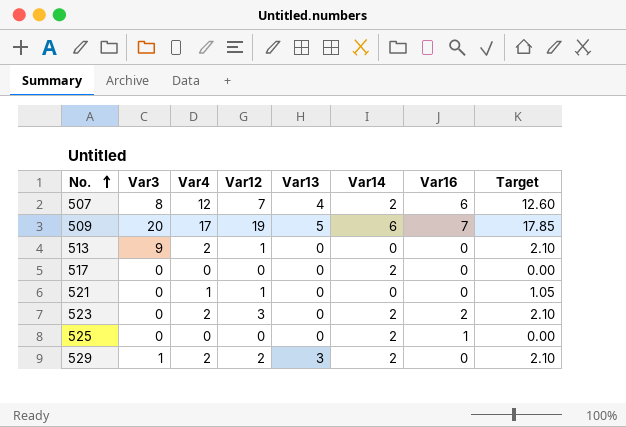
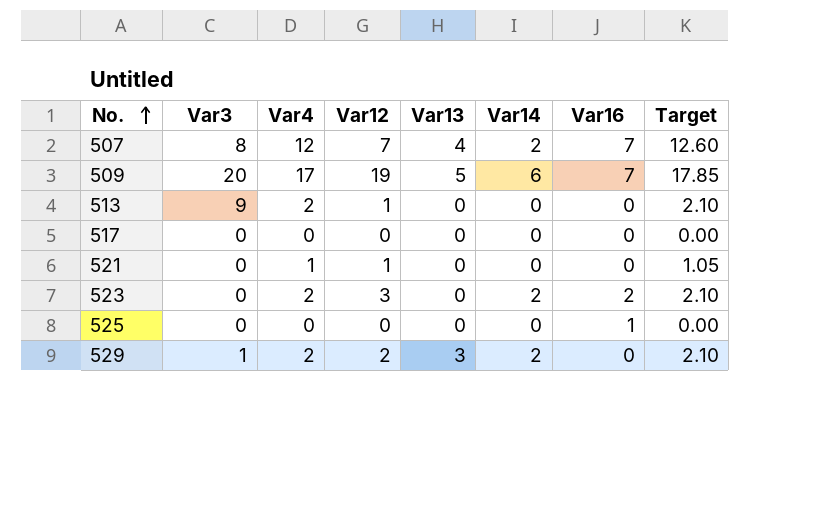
507 | Var16: 6 -> 7
517 | Var14: 2 -> 0
525 | Var14: 2 -> 0

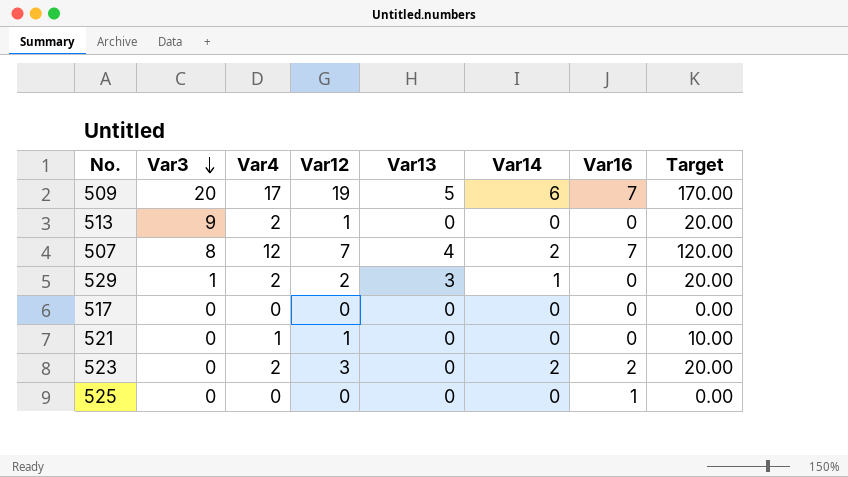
row order: No. ascending -> Var3 descending
column Target | formula: [Var4] * 1.05 -> [Var4] * 10
529 | Var14: 2 -> 1

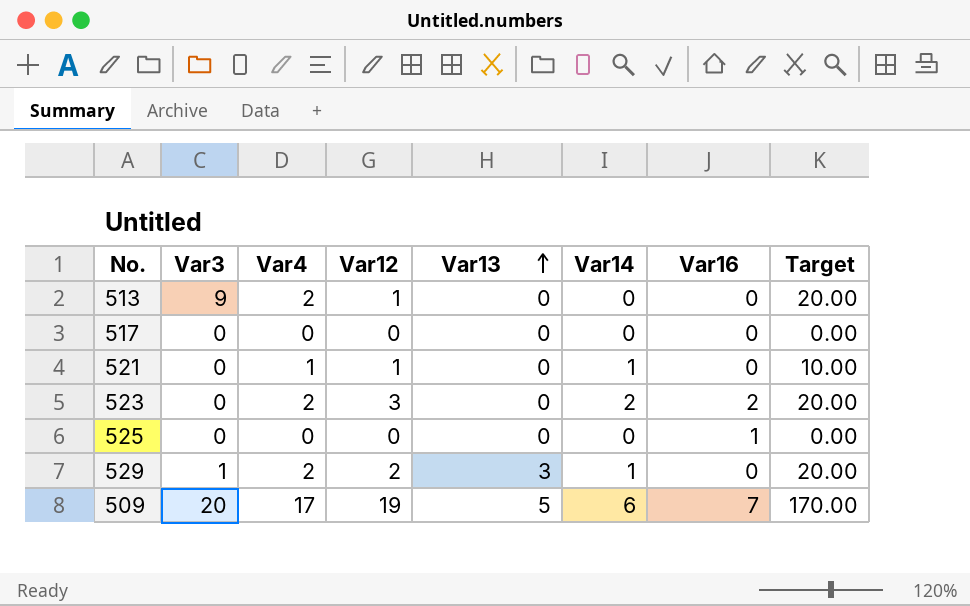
row order: Var3 descending -> Var13 ascending
row 507: 8 | 12 | 7 | 4 | 2 | 7 | 120.00 -> none
521 | Var14: 0 -> 1

